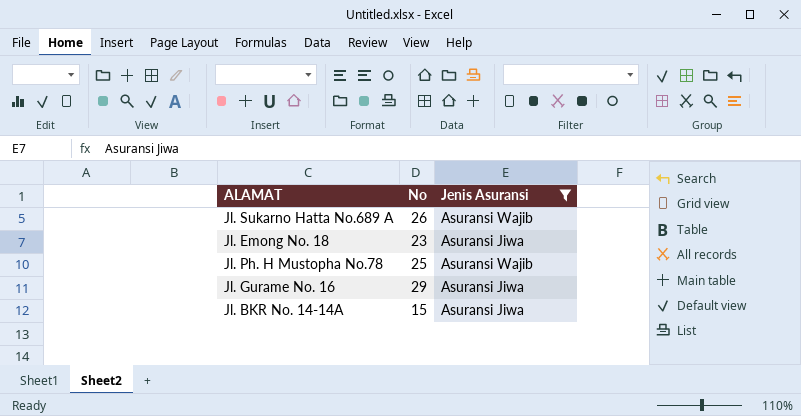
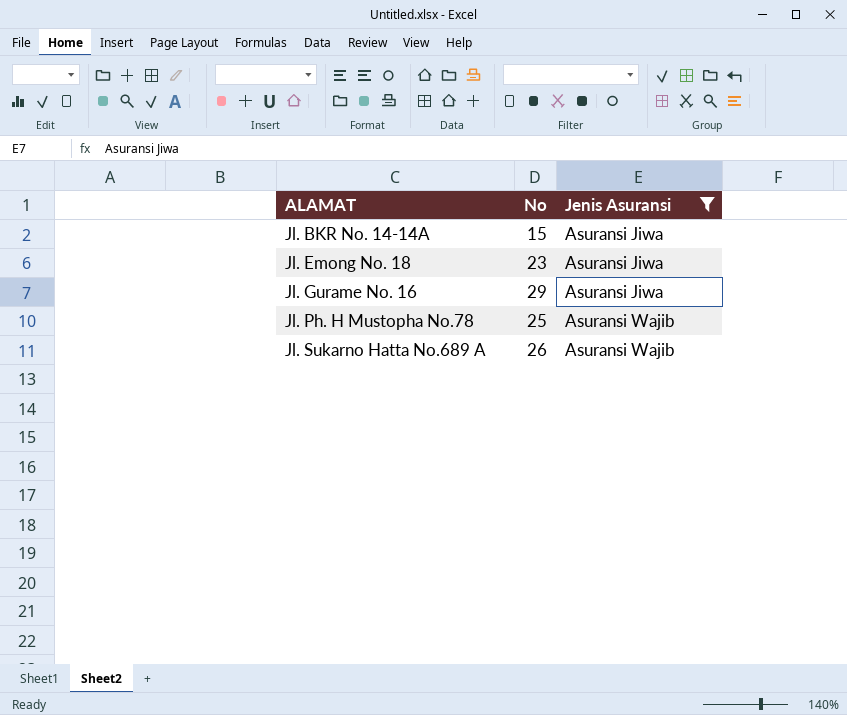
row order: none -> ALAMAT ascending

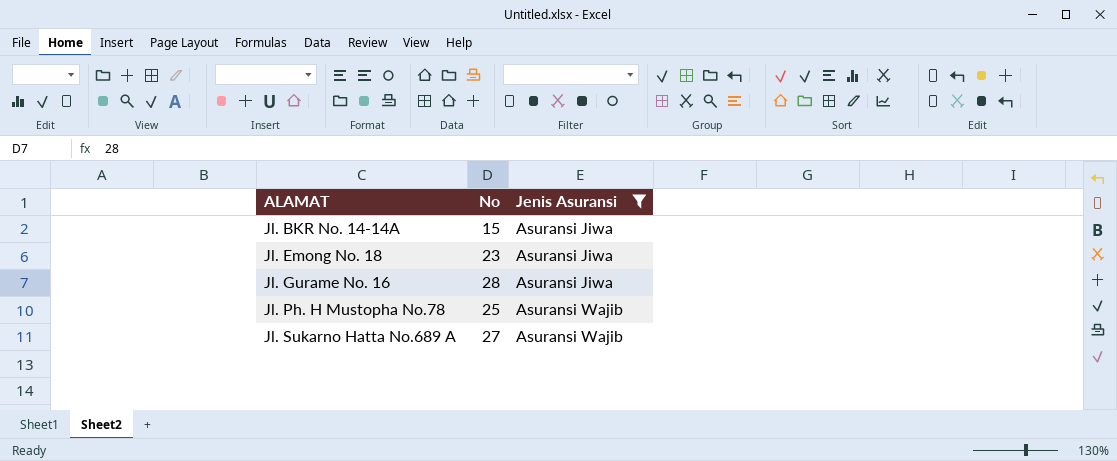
Jl. Gurame No. 16 | No: 29 -> 28
Jl. Sukarno Hatta No.689 A | No: 26 -> 27

